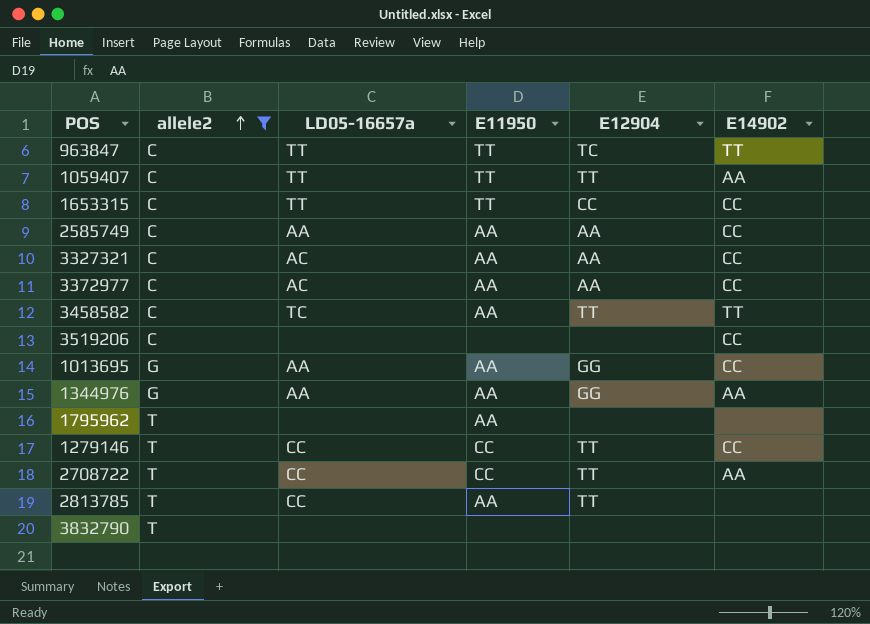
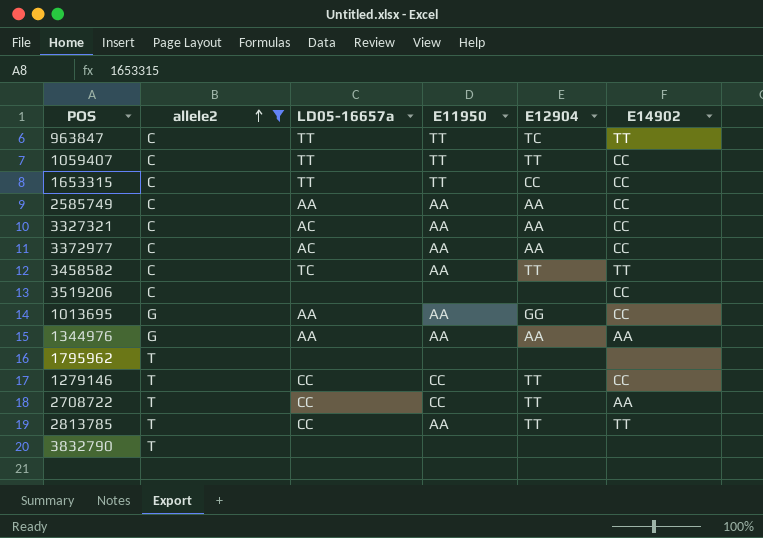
1059407 | E14902: AA -> CC
1344976 | E12904: GG -> AA
1795962 | E11950: AA -> none
2813785 | E14902: none -> TT

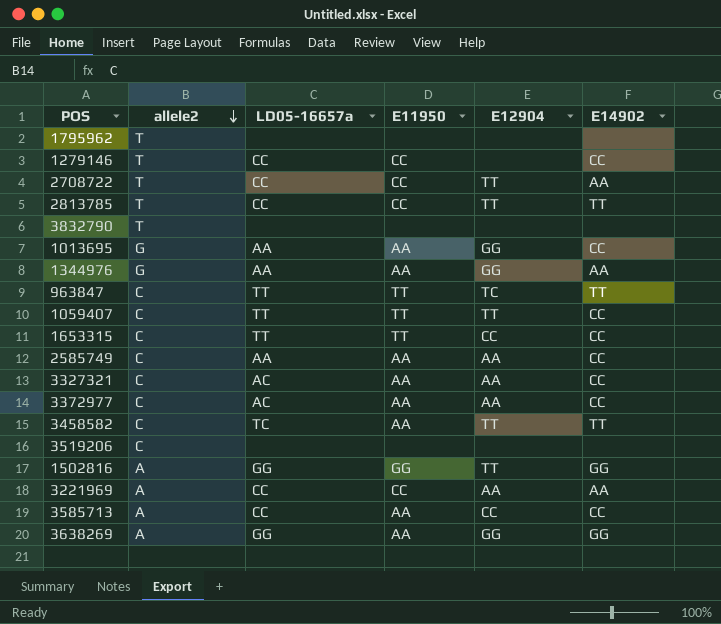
filter: allele2 != A -> none
row order: allele2 ascending -> allele2 descending
1279146 | E12904: TT -> none
2813785 | E11950: AA -> CC
1344976 | E12904: AA -> GG
3519206 | E14902: CC -> none

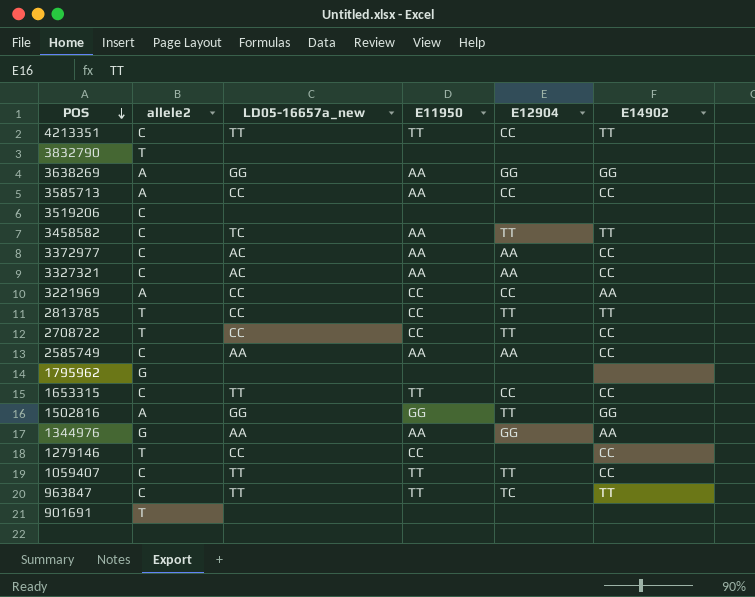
row order: allele2 descending -> POS descending
column name: LD05-16657a -> LD05-16657a_new
row 1013695: G | AA | AA | GG | CC -> none
row 4213351: none -> C | TT | TT | CC | TT
3221969 | E12904: AA -> CC
2708722 | E14902: AA -> CC
1795962 | allele2: T -> G
row 901691: none -> T | none | none | none | none

